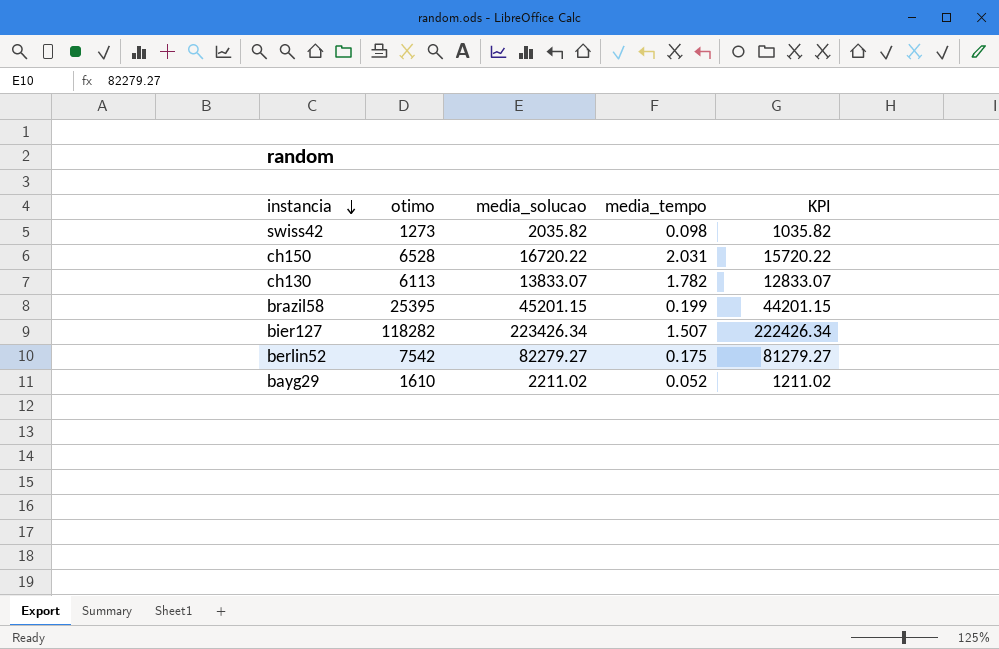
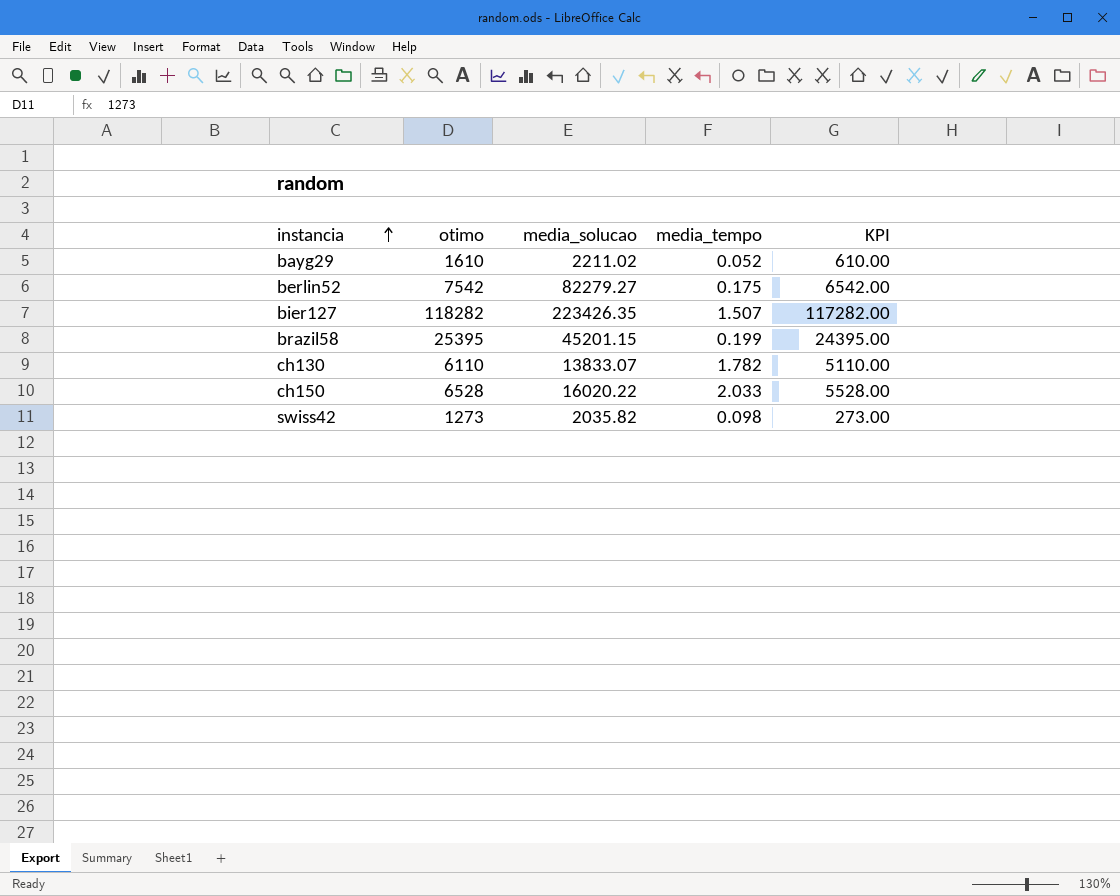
row order: instancia descending -> instancia ascending
column KPI | formula: [media_solucao] - 1000 -> [otimo] - 1000
bier127 | media_solucao: 223426.34 -> 223426.35
ch130 | otimo: 6113 -> 6110
ch150 | media_solucao: 16720.22 -> 16020.22
ch150 | media_tempo: 2.031 -> 2.033

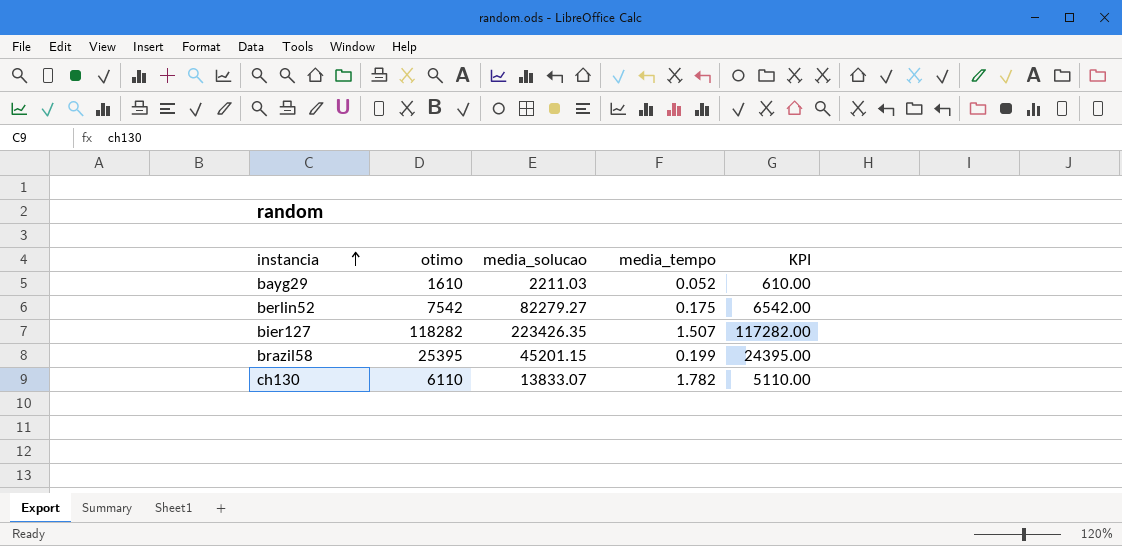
row ch150: 6528 | 16020.22 | 2.033 | 5528.00 -> none
row swiss42: 1273 | 2035.82 | 0.098 | 273.00 -> none
bayg29 | media_solucao: 2211.02 -> 2211.03

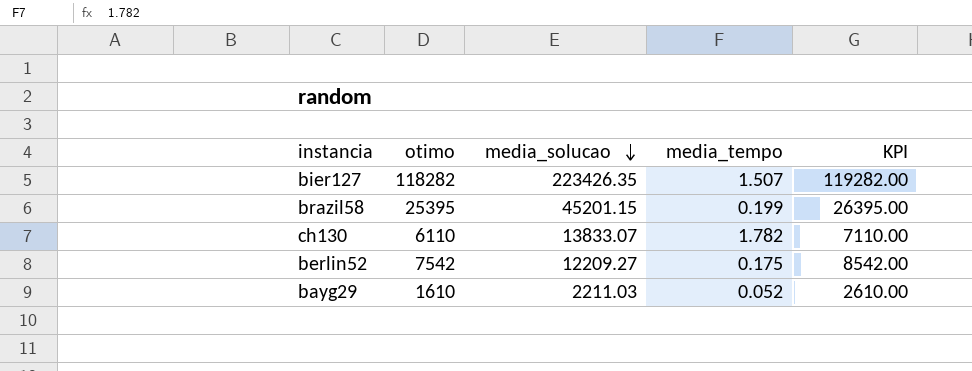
row order: instancia ascending -> media_solucao descending
column KPI | formula: [otimo] - 1000 -> [otimo] + 1000
berlin52 | media_solucao: 82279.27 -> 12209.27

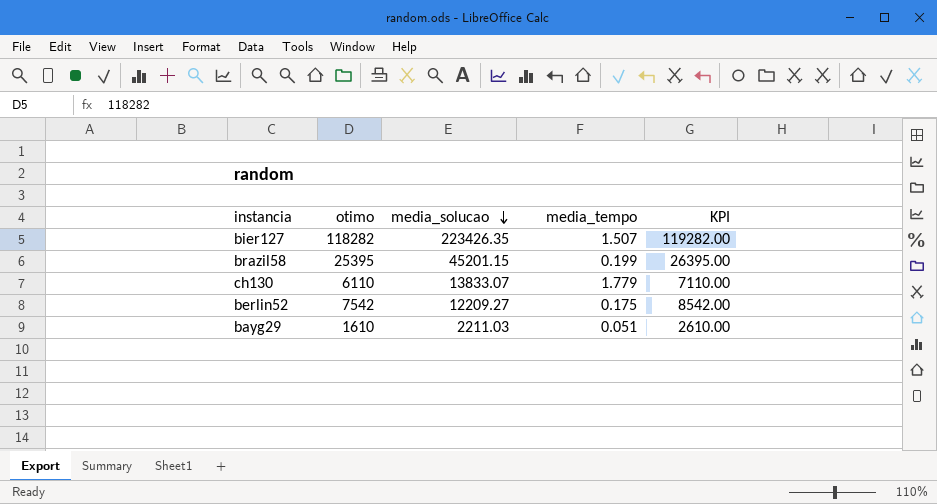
ch130 | media_tempo: 1.782 -> 1.779
bayg29 | media_tempo: 0.052 -> 0.051

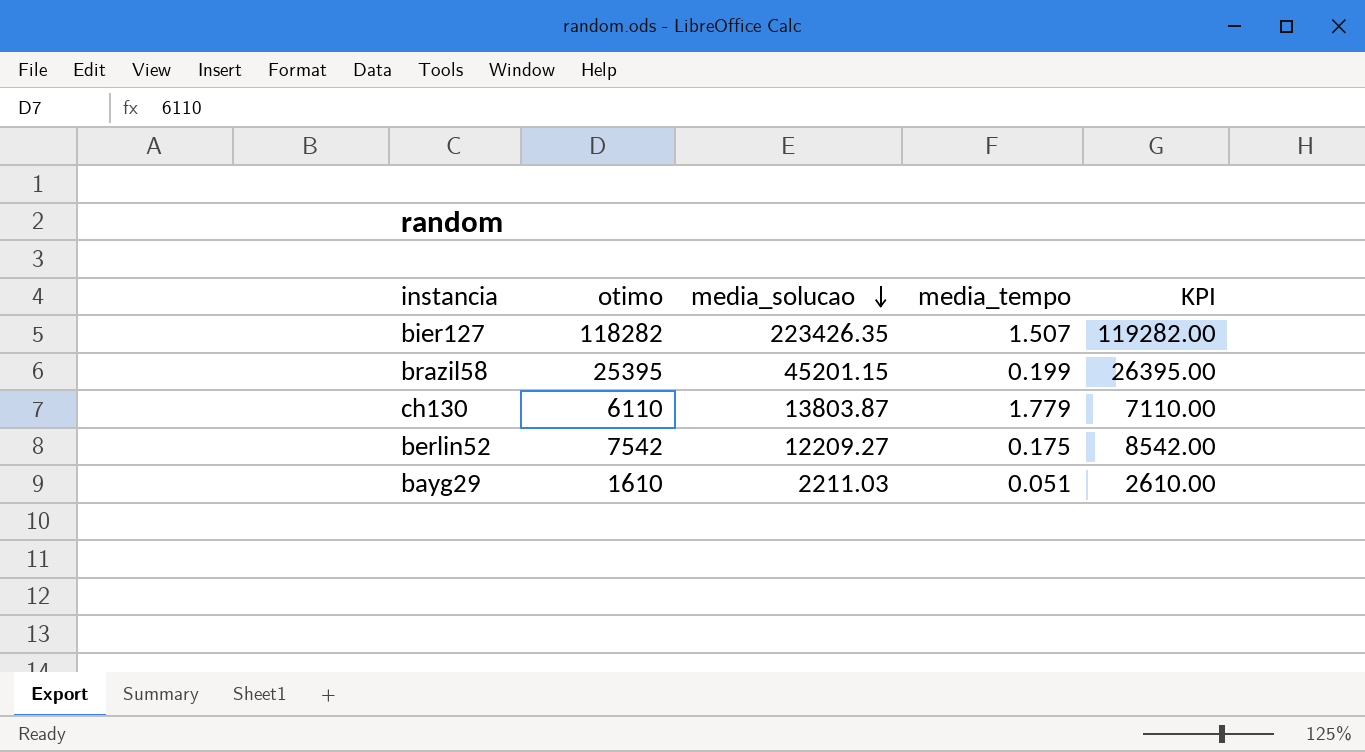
ch130 | media_solucao: 13833.07 -> 13803.87

